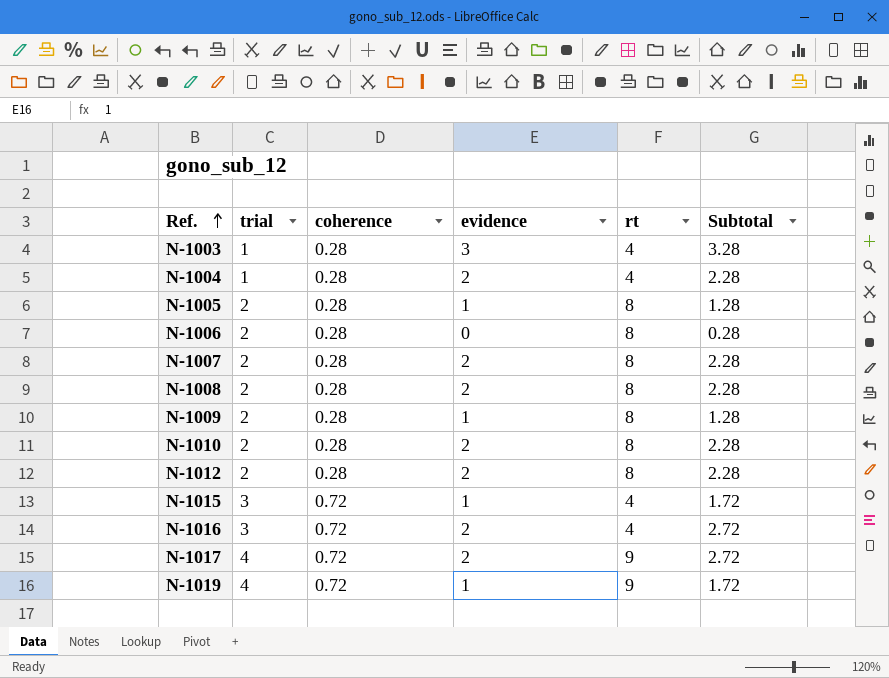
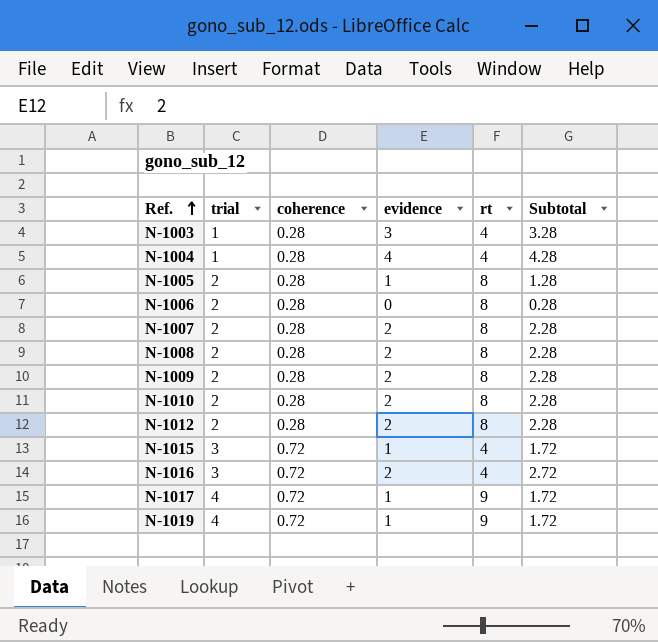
N-1004 | evidence: 2 -> 4
N-1004 | Subtotal: 2.28 -> 4.28
N-1009 | evidence: 1 -> 2
N-1009 | Subtotal: 1.28 -> 2.28
N-1017 | evidence: 2 -> 1
N-1017 | Subtotal: 2.72 -> 1.72

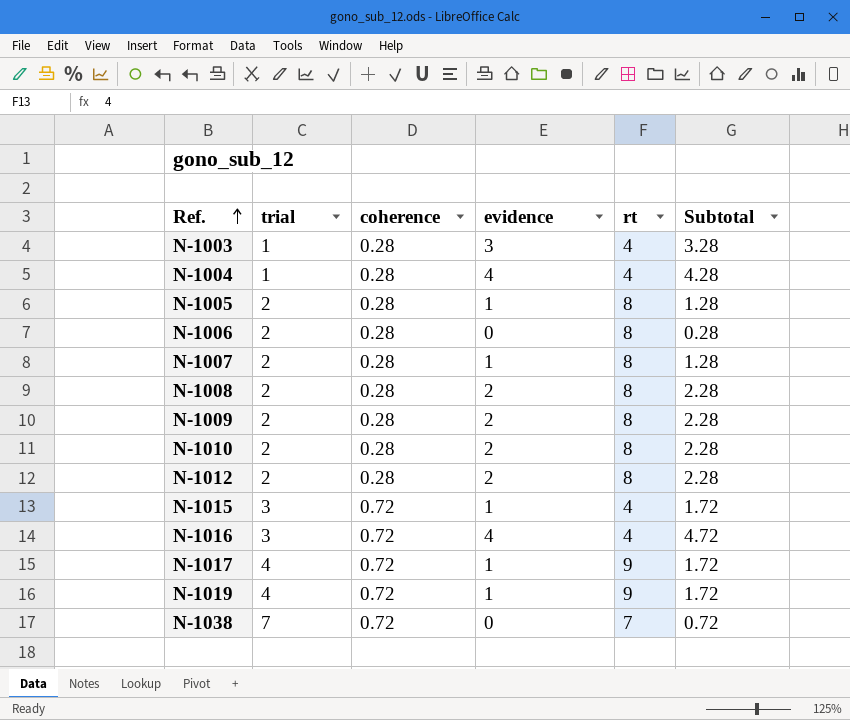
N-1007 | evidence: 2 -> 1
N-1007 | Subtotal: 2.28 -> 1.28
N-1016 | evidence: 2 -> 4
N-1016 | Subtotal: 2.72 -> 4.72
row N-1038: none -> 7 | 0.72 | 0 | 7 | 0.72

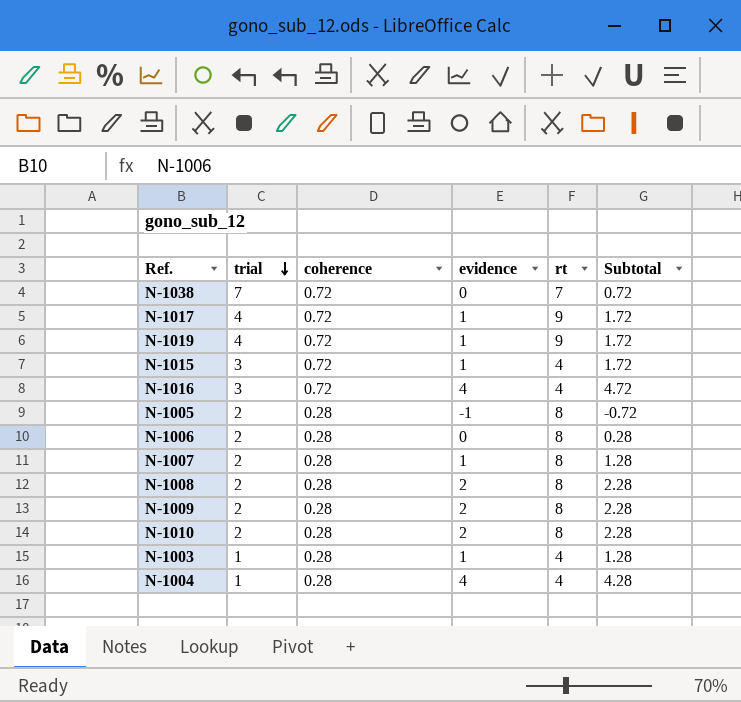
row order: Ref. ascending -> trial descending
row N-1012: 2 | 0.28 | 2 | 8 | 2.28 -> none
N-1005 | evidence: 1 -> -1
N-1005 | Subtotal: 1.28 -> -0.72
N-1003 | evidence: 3 -> 1
N-1003 | Subtotal: 3.28 -> 1.28

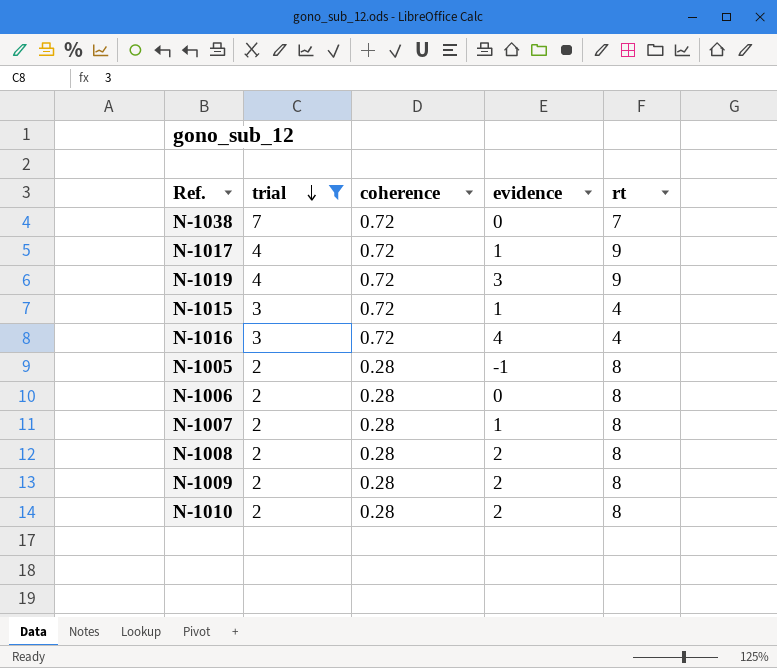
filter: none -> trial != 1
column Subtotal | formula: [coherence] + [evidence] -> none
N-1019 | evidence: 1 -> 3

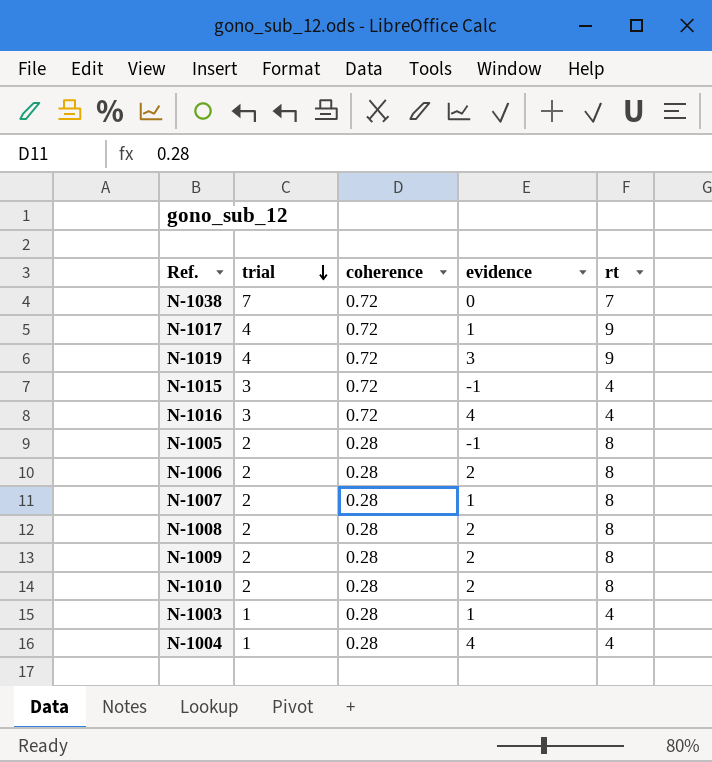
filter: trial != 1 -> none
N-1015 | evidence: 1 -> -1
N-1006 | evidence: 0 -> 2

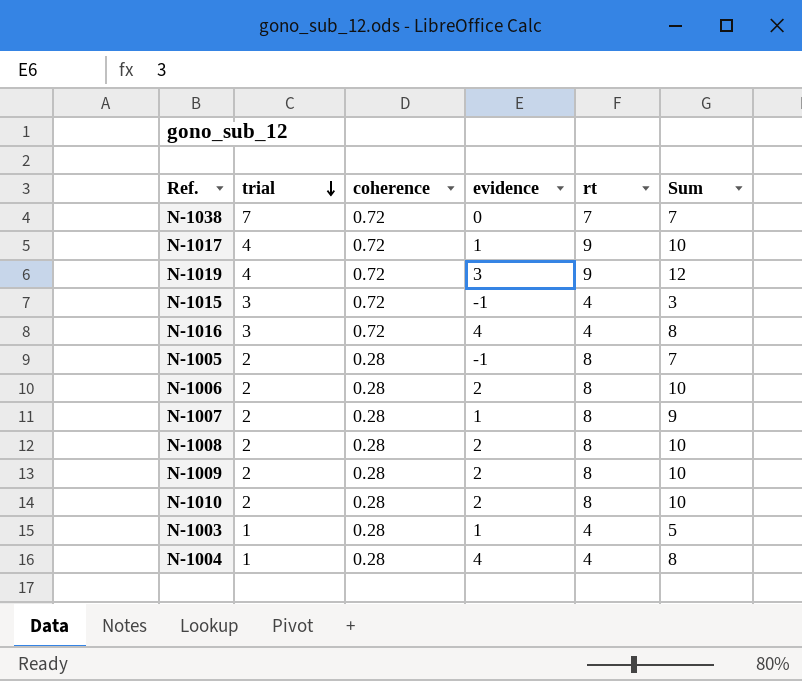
column Sum | formula: none -> [evidence] + [rt]

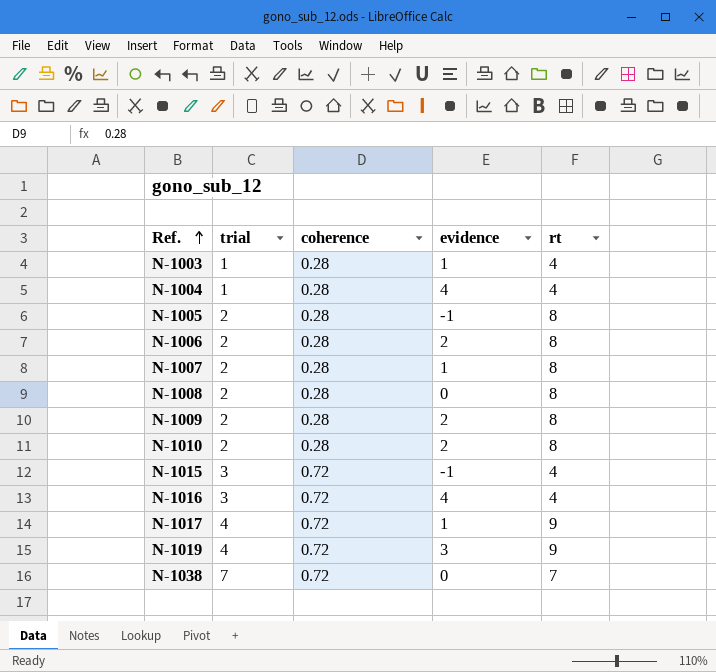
row order: trial descending -> Ref. ascending
column Sum | formula: [evidence] + [rt] -> none
N-1008 | evidence: 2 -> 0

